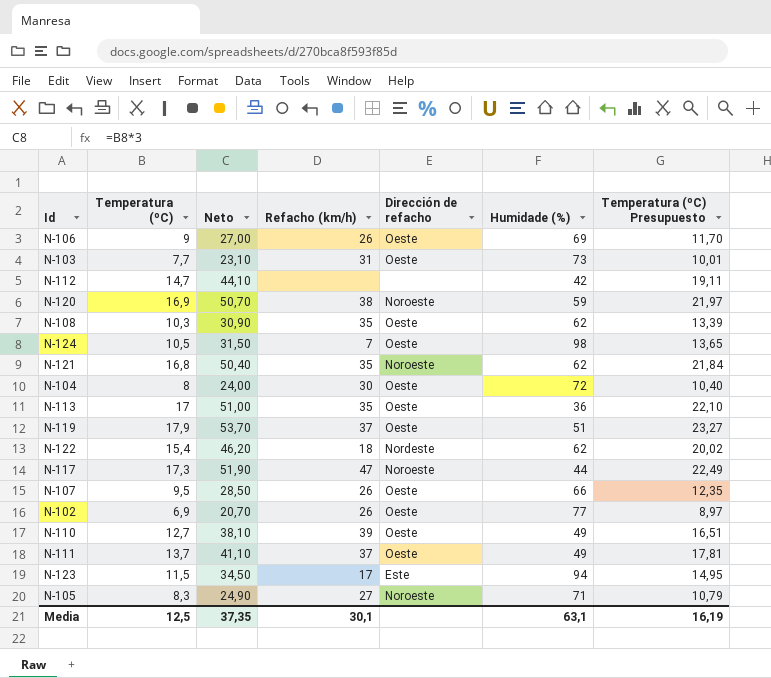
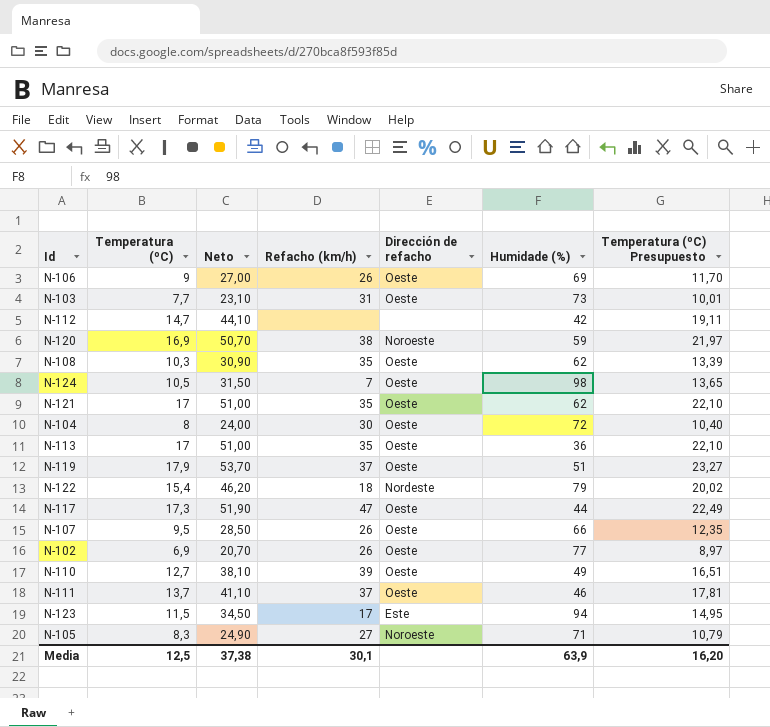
N-121 | Temperatura (ºC): 16,8 -> 17
N-121 | Neto: 50,40 -> 51,00
N-121 | Dirección de refacho: Noroeste -> Oeste
N-121 | Temperatura (ºC) Presupuesto: 21,84 -> 22,10
N-122 | Humidade (%): 62 -> 79
N-117 | Dirección de refacho: Noroeste -> Oeste
N-111 | Humidade (%): 49 -> 46
Media | Neto: 37,35 -> 37,38
Media | Humidade (%): 63,1 -> 63,9
Media | Temperatura (ºC) Presupuesto: 16,19 -> 16,20

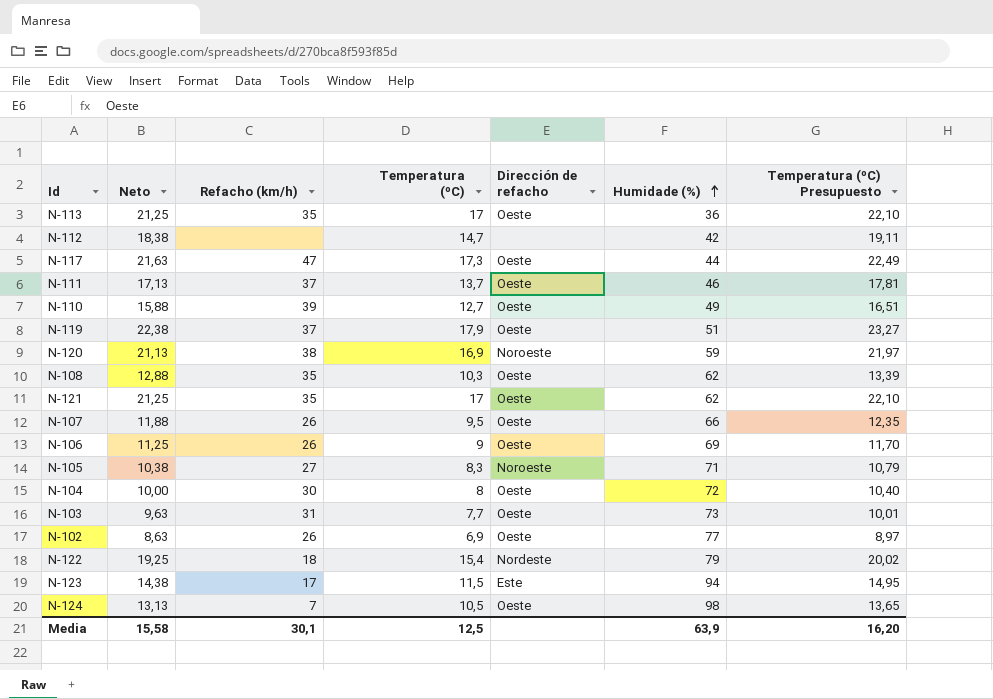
row order: none -> Humidade (%) ascending
column Neto | formula: [Temperatura (ºC)] * 3 -> [Temperatura (ºC)] * 1,25
column Temperatura (ºC) | position: 2 -> 4
Media | Neto: 37,38 -> 15,58

